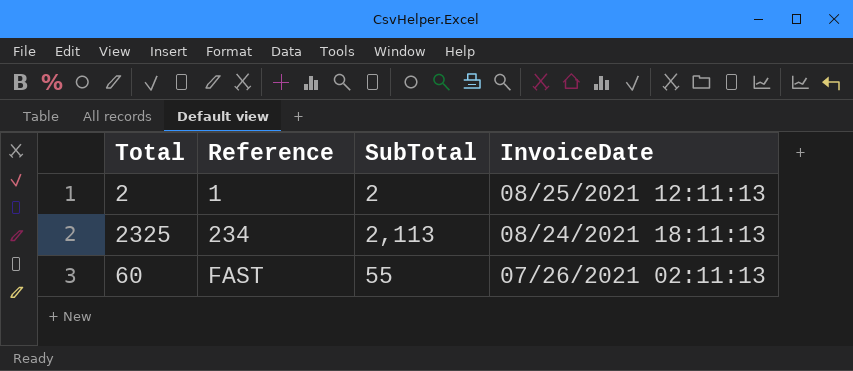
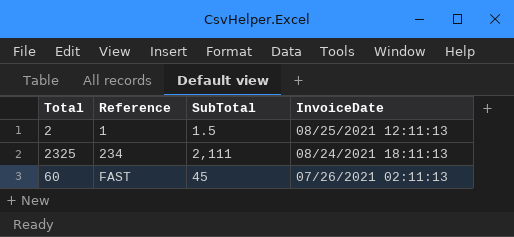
2 | SubTotal: 2 -> 1.5
2325 | SubTotal: 2,113 -> 2,111
60 | SubTotal: 55 -> 45

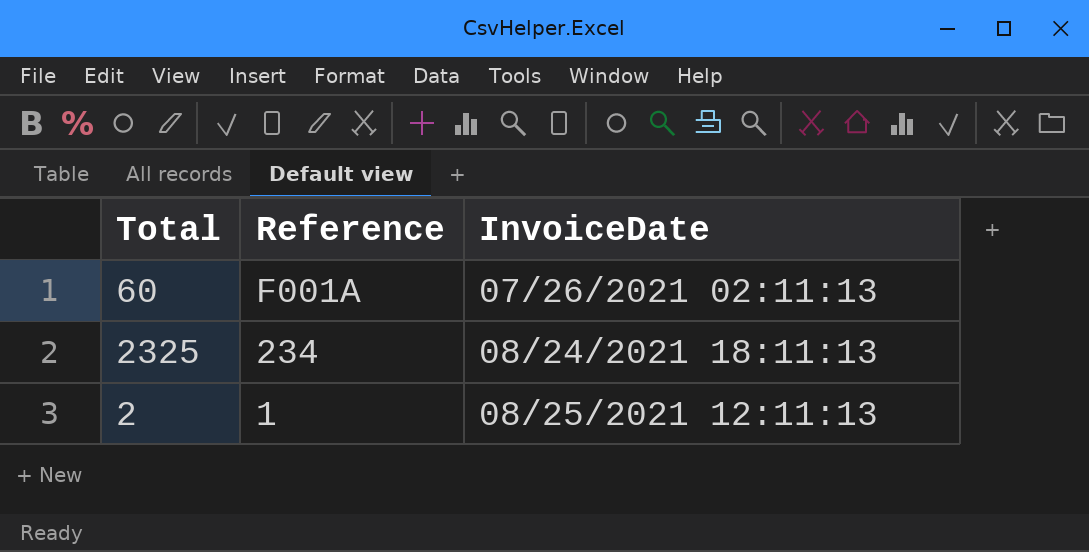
row order: Reference ascending -> Reference descending
column SubTotal | position: 3 -> none
60 | Reference: FAST -> F001A

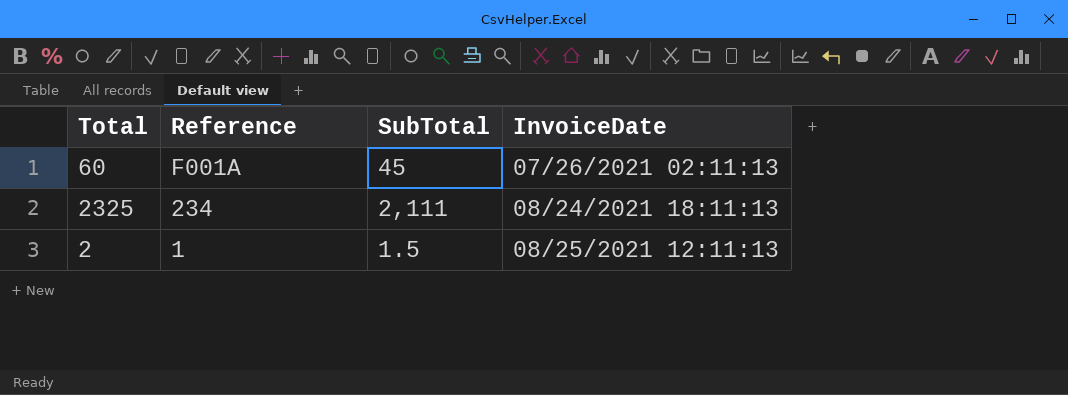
column SubTotal | position: none -> 3

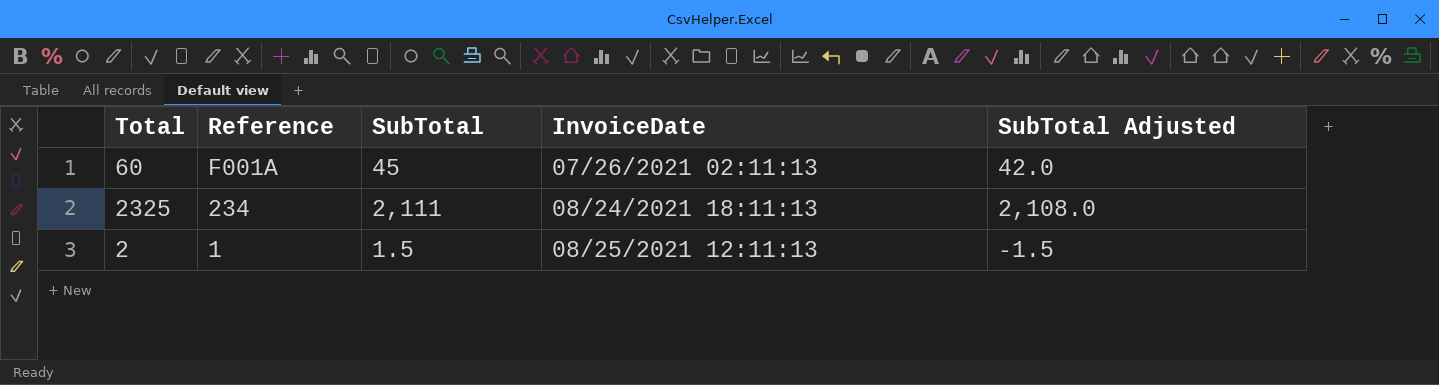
column SubTotal Adjusted | formula: none -> [SubTotal] - 3

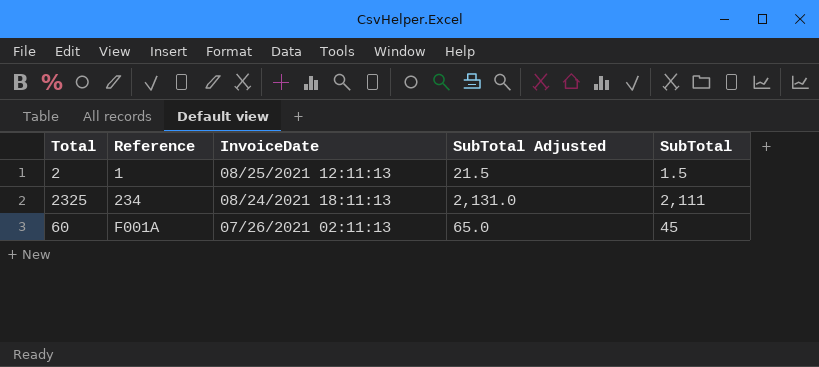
row order: Reference descending -> Reference ascending
column SubTotal Adjusted | formula: [SubTotal] - 3 -> [SubTotal] + 20
column SubTotal | position: 3 -> 5

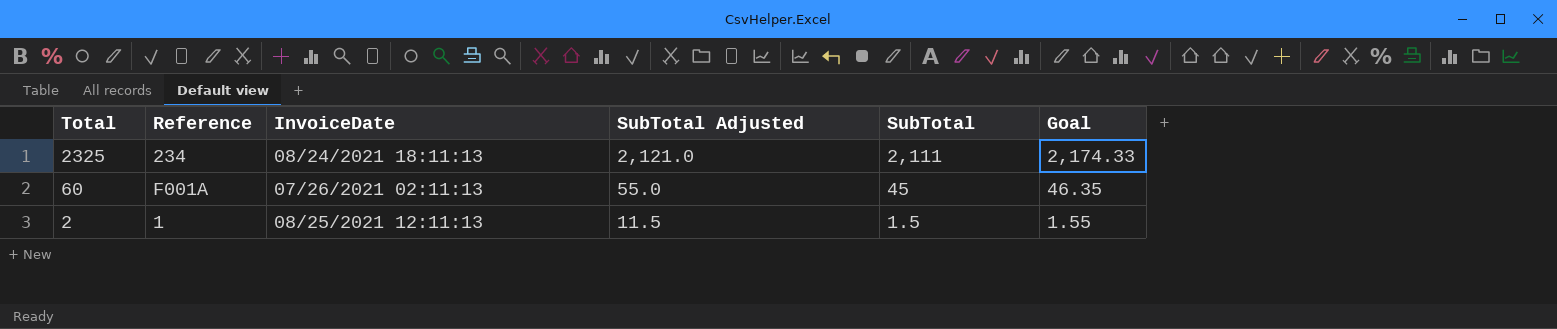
row order: Reference ascending -> Total descending
column SubTotal Adjusted | formula: [SubTotal] + 20 -> [SubTotal] + 10
column Goal | formula: none -> [SubTotal] * 1.03

